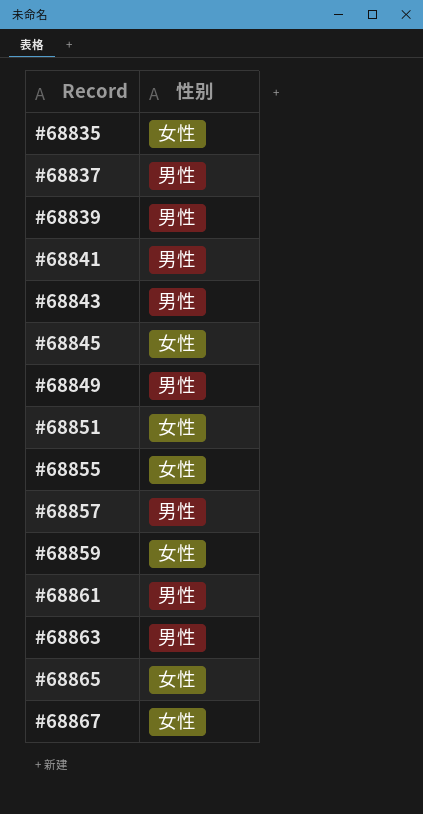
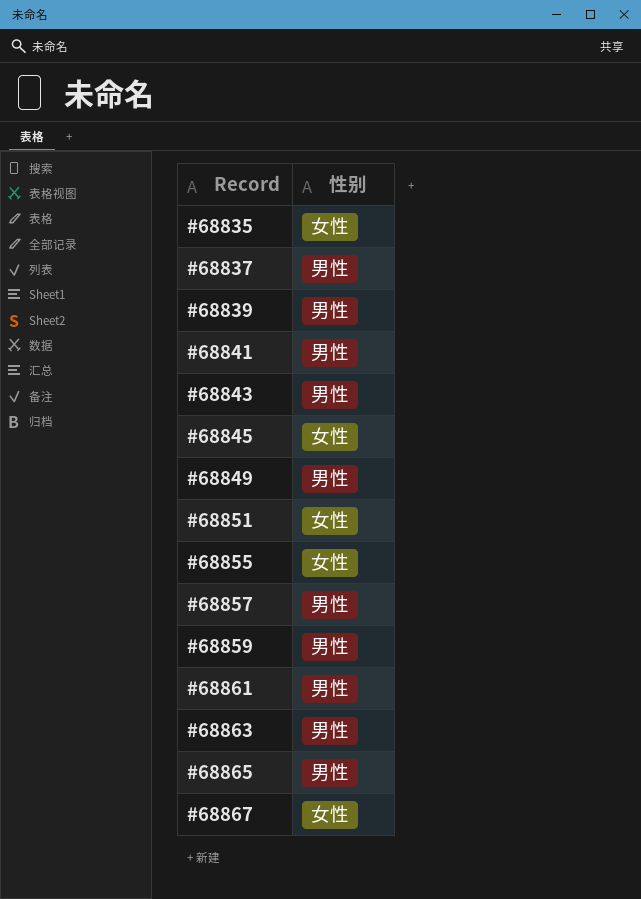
#68859 | 性别: 女性 -> 男性
#68865 | 性别: 女性 -> 男性

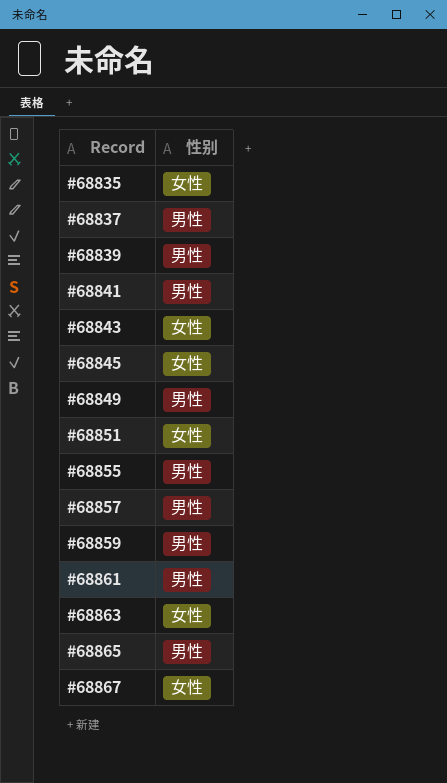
#68843 | 性别: 男性 -> 女性
#68855 | 性别: 女性 -> 男性
#68863 | 性别: 男性 -> 女性

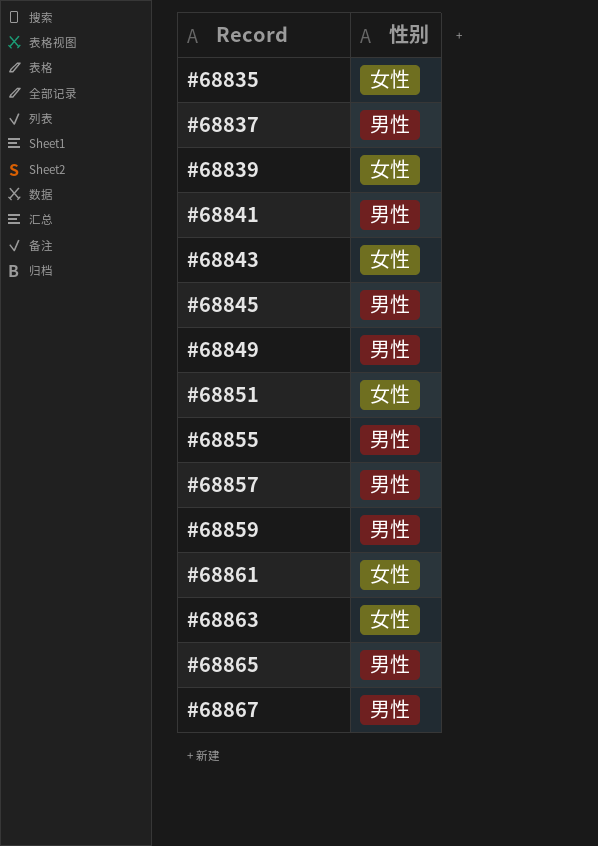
#68839 | 性别: 男性 -> 女性
#68845 | 性别: 女性 -> 男性
#68861 | 性别: 男性 -> 女性
#68867 | 性别: 女性 -> 男性

